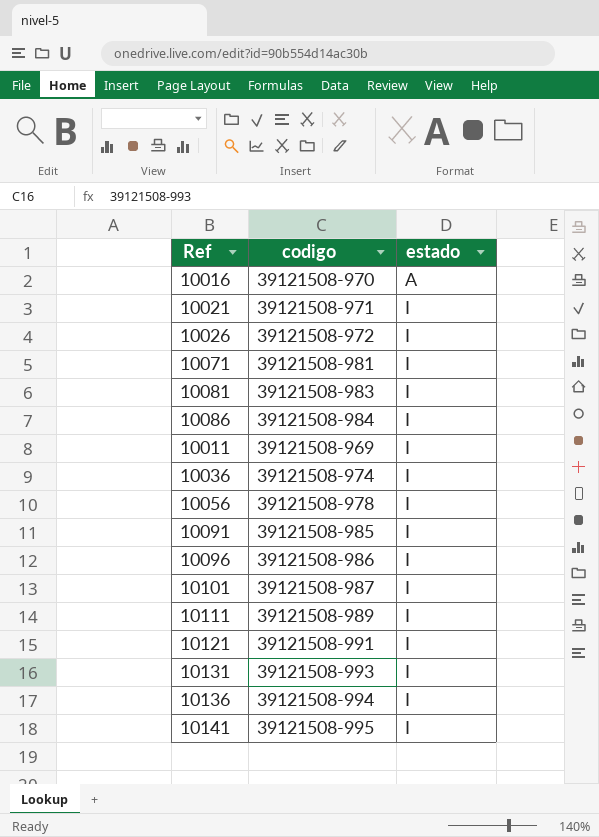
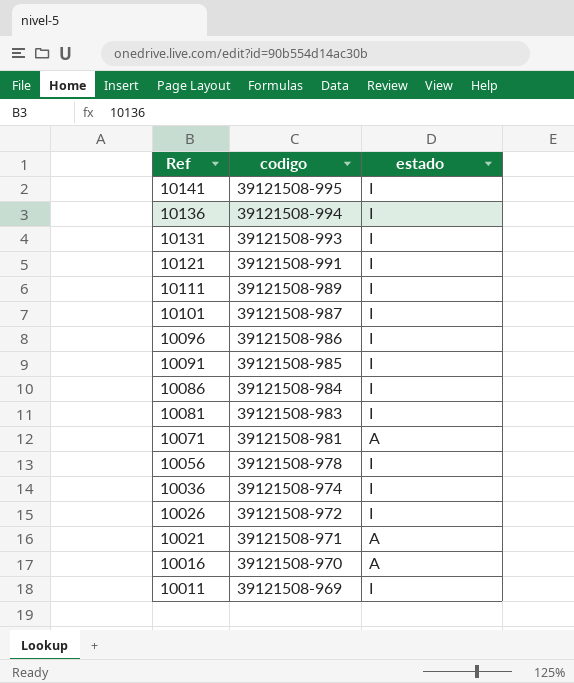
row order: estado ascending -> Ref descending
10071 | estado: I -> A
10021 | estado: I -> A

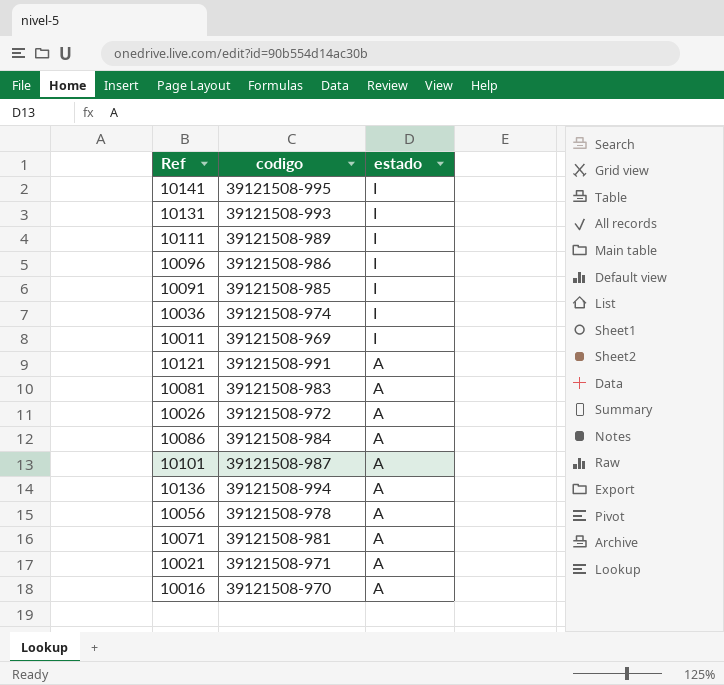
row order: Ref descending -> estado descending
10121 | estado: I -> A
10081 | estado: I -> A
10026 | estado: I -> A
10086 | estado: I -> A
10101 | estado: I -> A
10136 | estado: I -> A
10056 | estado: I -> A

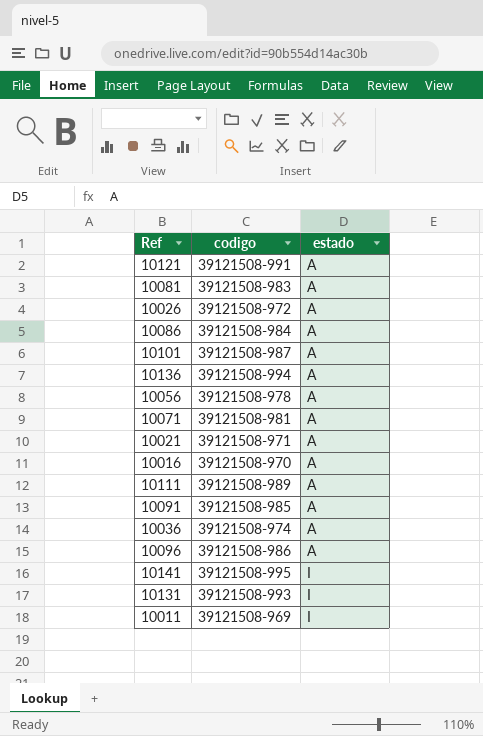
row order: estado descending -> estado ascending
10111 | estado: I -> A
10091 | estado: I -> A
10036 | estado: I -> A
10096 | estado: I -> A

